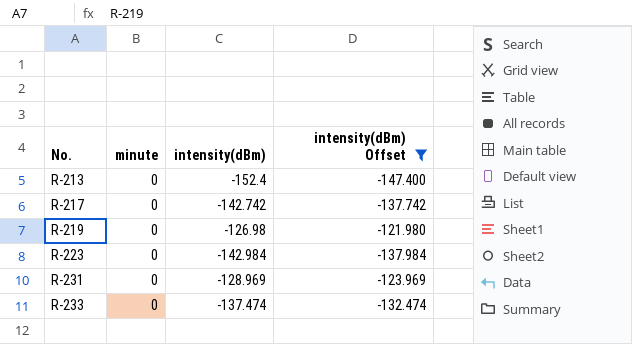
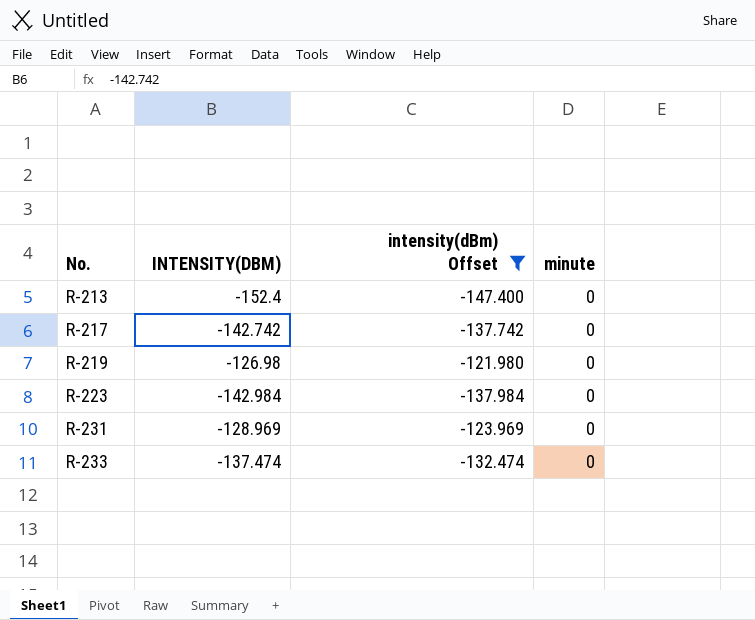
column name: intensity(dBm) -> INTENSITY(DBM)
column minute | position: 2 -> 4

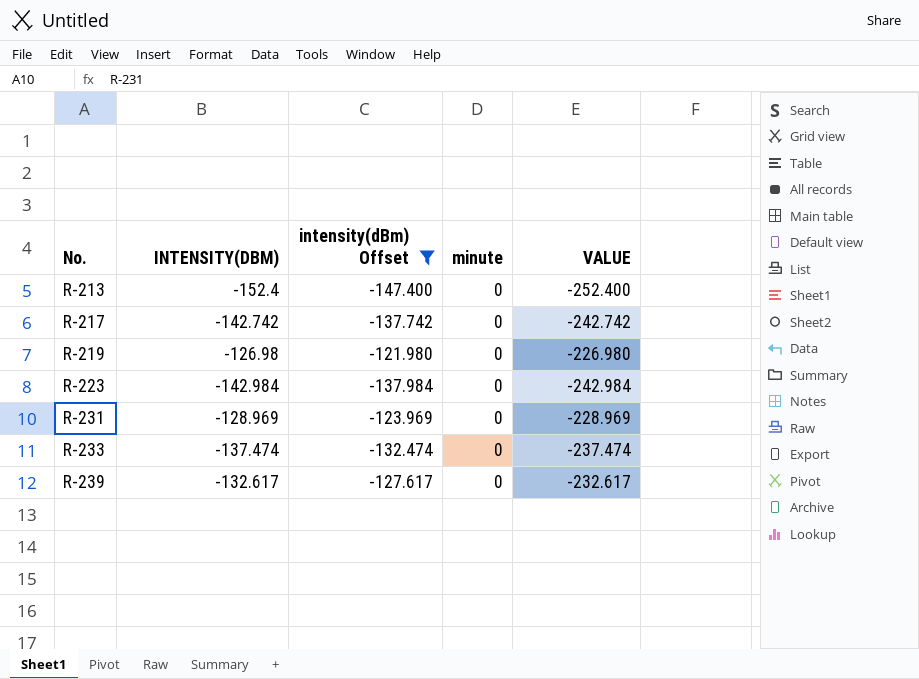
column VALUE | formula: none -> [INTENSITY(DBM)] - 100
row R-239: none -> -132.617 | -127.617 | 0 | -232.617

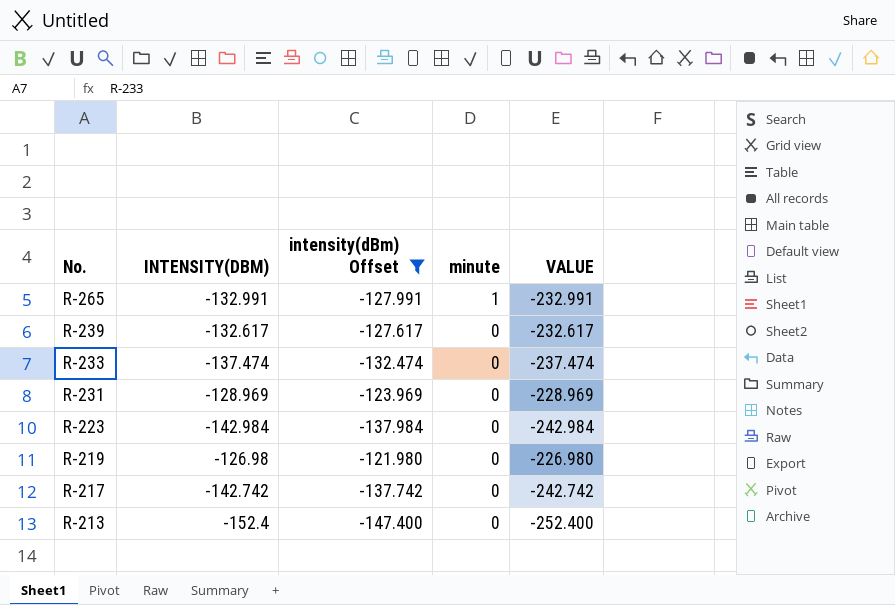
row order: No. ascending -> No. descending
row R-265: none -> -132.991 | -127.991 | 1 | -232.991

